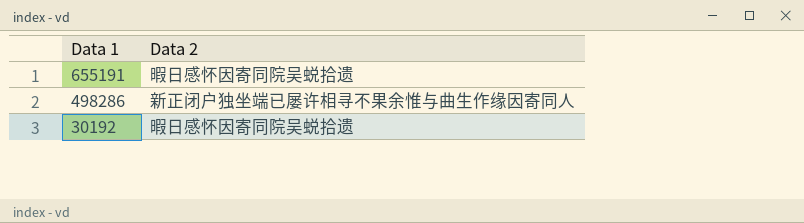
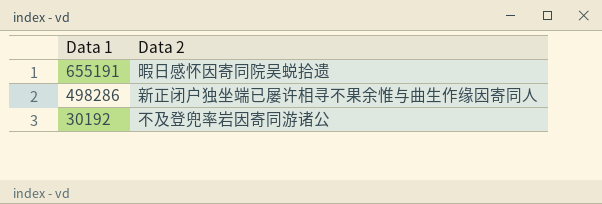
30192 | Data 2: 暇日感怀因寄同院吴蜕拾遗 -> 不及登兜率岩因寄同游诸公

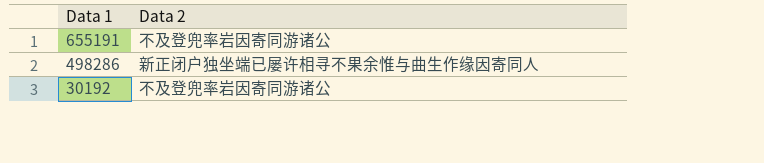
655191 | Data 2: 暇日感怀因寄同院吴蜕拾遗 -> 不及登兜率岩因寄同游诸公

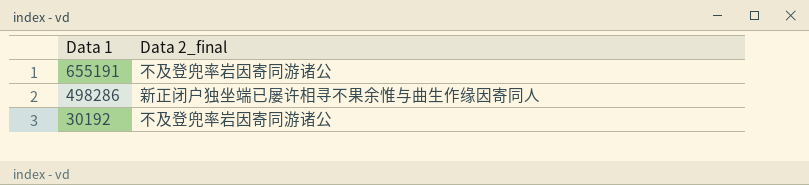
column name: Data 2 -> Data 2_final

